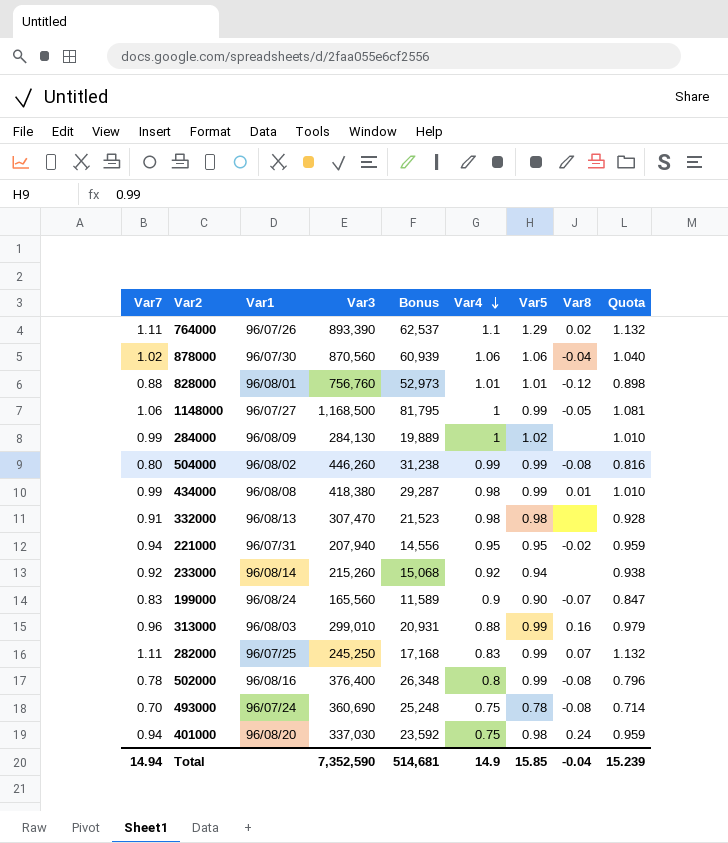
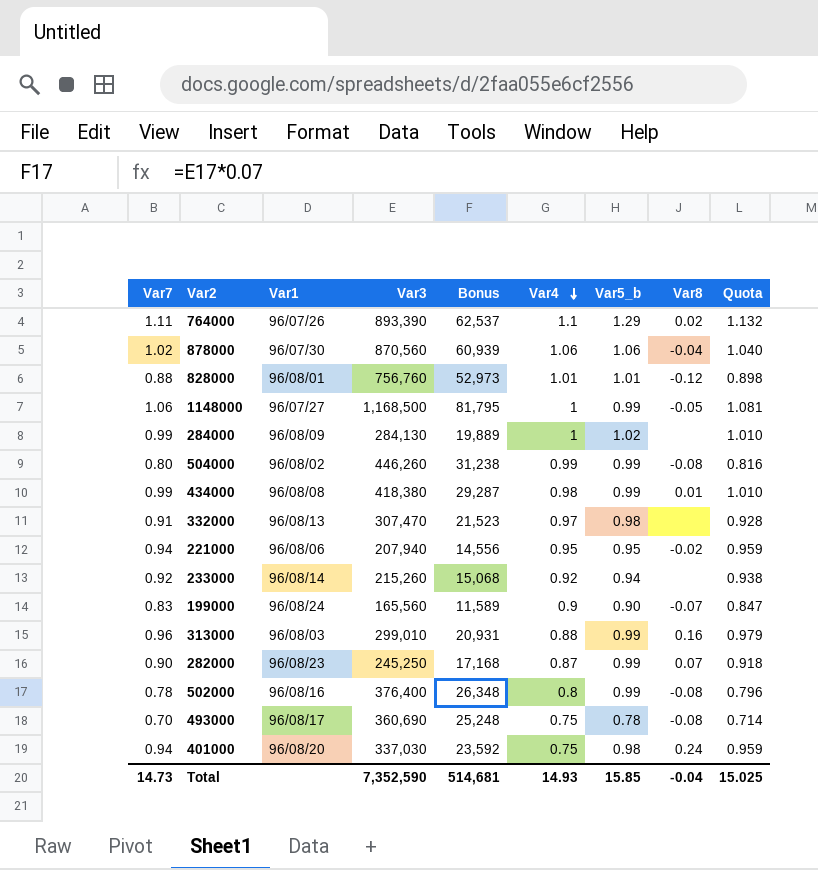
column name: Var5 -> Var5_b
332000 | Var4: 0.98 -> 0.97
221000 | Var1: 96/07/31 -> 96/08/06
282000 | Var7: 1.11 -> 0.90
282000 | Var1: 96/07/25 -> 96/08/23
282000 | Var4: 0.83 -> 0.87
282000 | Quota: 1.132 -> 0.918
493000 | Var1: 96/07/24 -> 96/08/17
Total | Var7: 14.94 -> 14.73
Total | Var4: 14.9 -> 14.93
Total | Quota: 15.239 -> 15.025

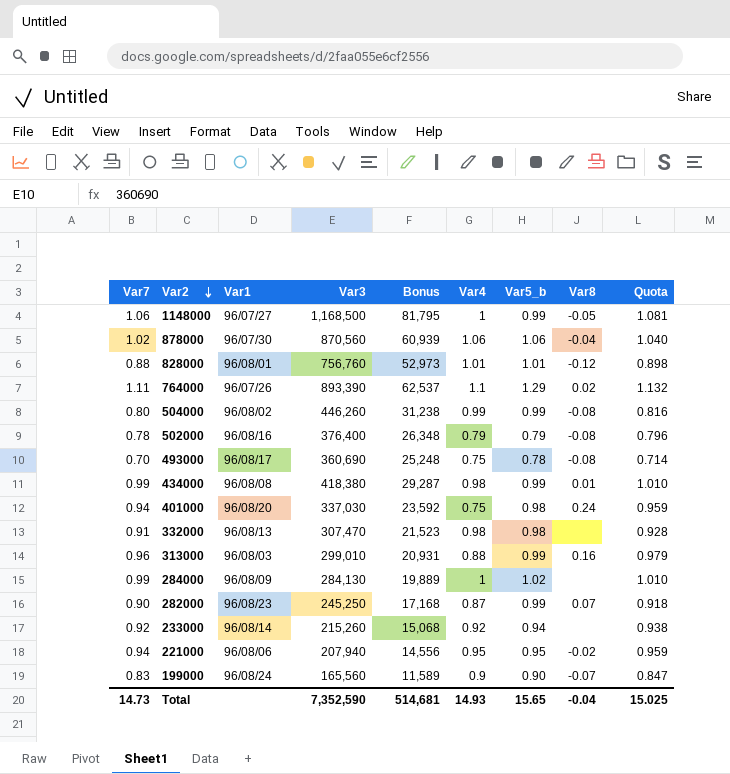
row order: Var4 descending -> Var2 descending
502000 | Var4: 0.8 -> 0.79
502000 | Var5_b: 0.99 -> 0.79
332000 | Var4: 0.97 -> 0.98
Total | Var5_b: 15.85 -> 15.65

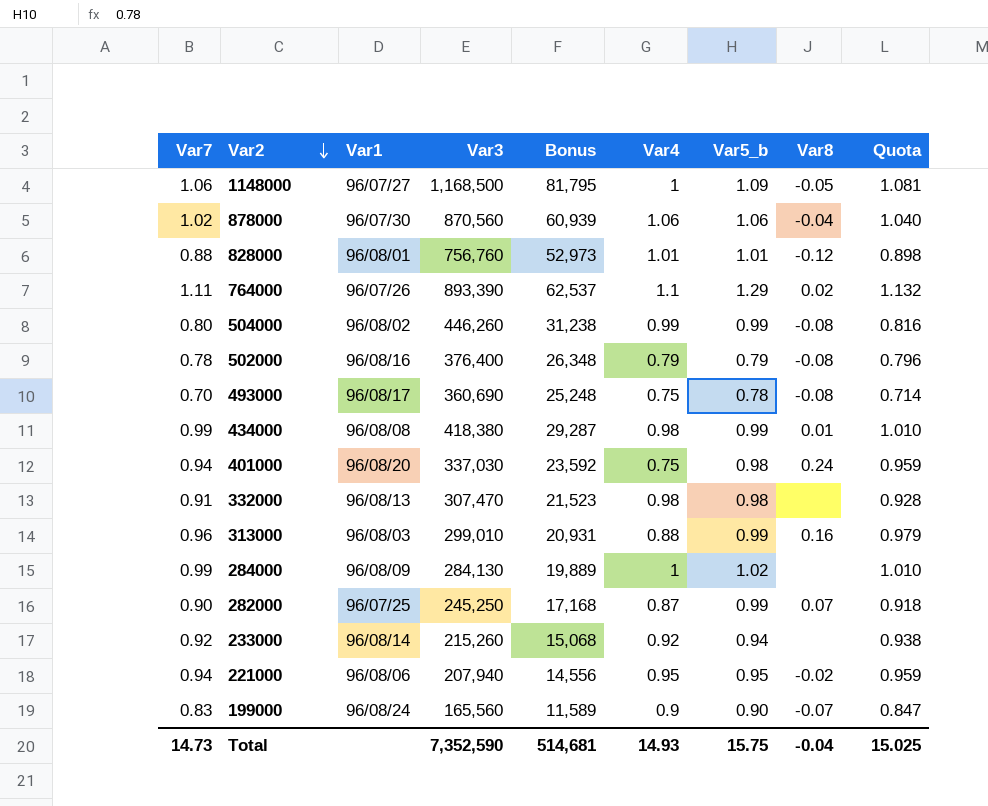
1148000 | Var5_b: 0.99 -> 1.09
282000 | Var1: 96/08/23 -> 96/07/25
Total | Var5_b: 15.65 -> 15.75

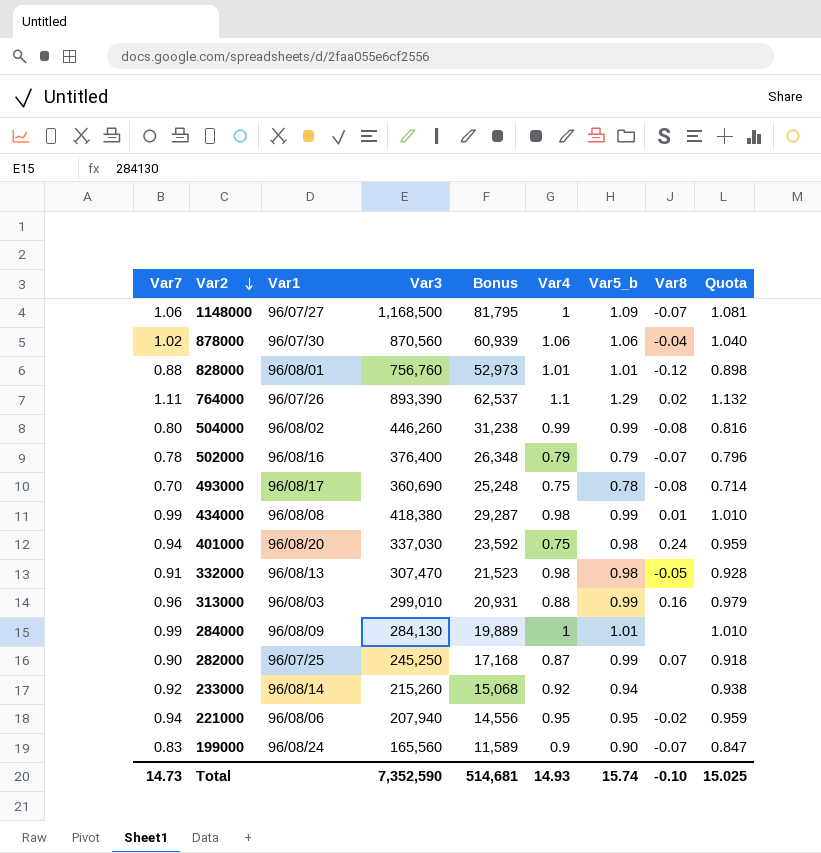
1148000 | Var8: -0.05 -> -0.07
502000 | Var8: -0.08 -> -0.07
332000 | Var8: none -> -0.05
284000 | Var5_b: 1.02 -> 1.01
Total | Var5_b: 15.75 -> 15.74
Total | Var8: -0.04 -> -0.10

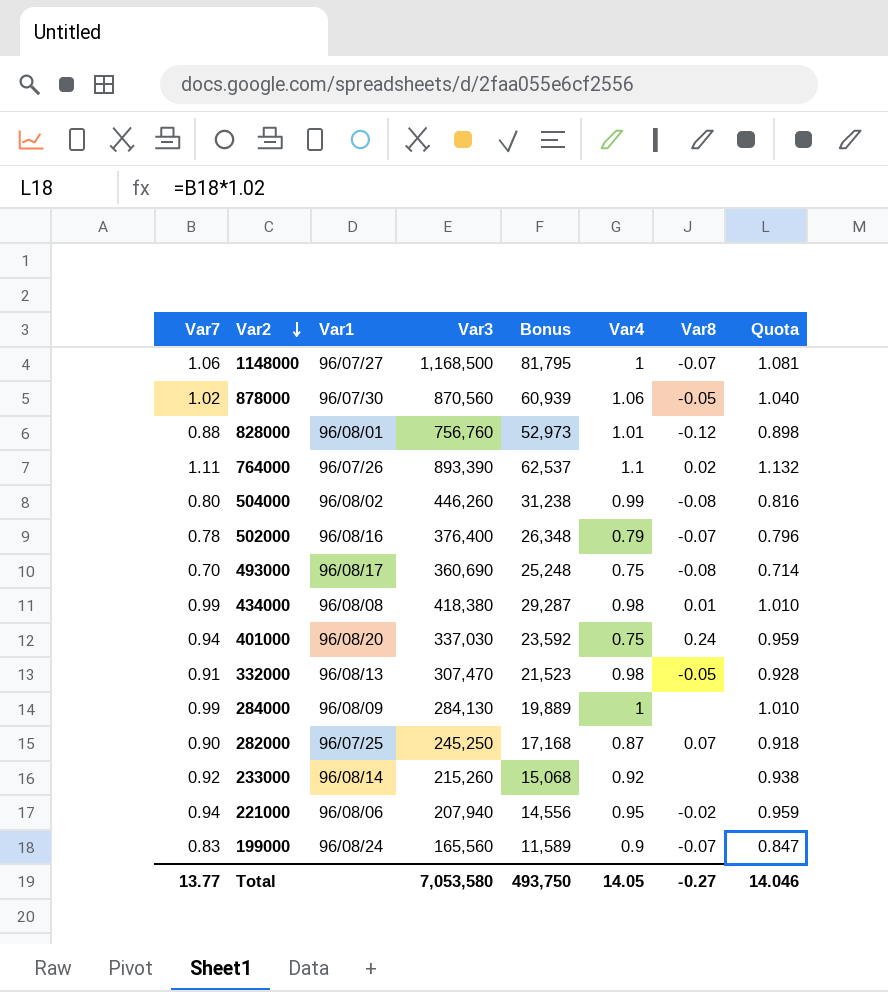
column Var5_b | position: 7 -> none
row 313000: 0.96 | 96/08/03 | 299,010 | 20,931 | 0.88 | 0.99 | 0.16 | 0.979 -> none
878000 | Var8: -0.04 -> -0.05
Total | Var7: 14.73 -> 13.77
Total | Var3: 7,352,590 -> 7,053,580
Total | Bonus: 514,681 -> 493,750
Total | Var4: 14.93 -> 14.05
Total | Var8: -0.10 -> -0.27
Total | Quota: 15.025 -> 14.046

